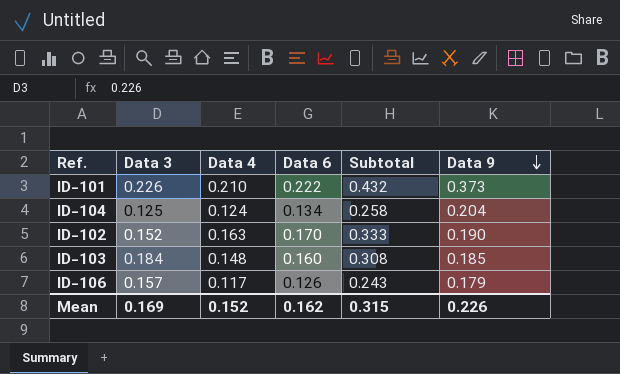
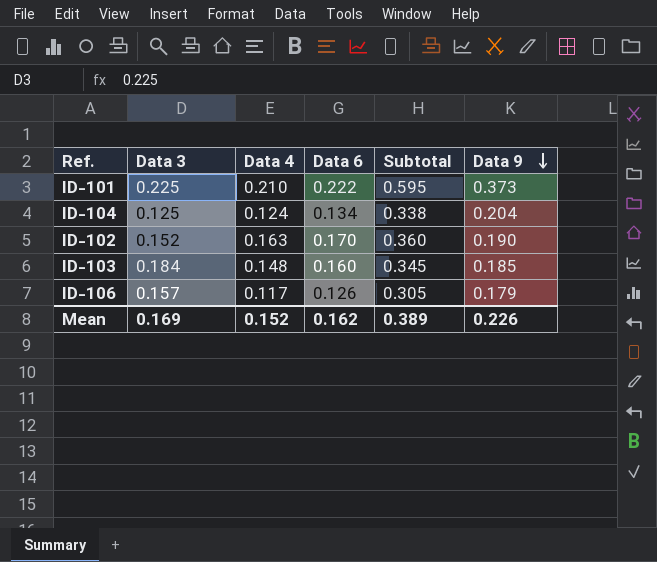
column Subtotal | formula: [Data 4] + [Data 6] -> [Data 6] + [Data 9]
ID-101 | Data 3: 0.226 -> 0.225
Mean | Subtotal: 0.315 -> 0.389

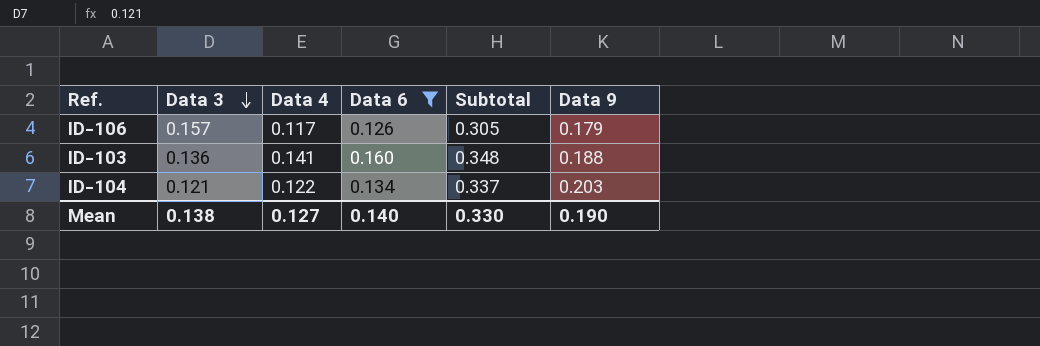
filter: none -> Data 6 <= 0.160
row order: Data 9 descending -> Data 3 descending
ID-103 | Data 3: 0.184 -> 0.136
ID-103 | Data 4: 0.148 -> 0.141
ID-103 | Subtotal: 0.345 -> 0.348
ID-103 | Data 9: 0.185 -> 0.188
ID-104 | Data 3: 0.125 -> 0.121
ID-104 | Data 4: 0.124 -> 0.122
ID-104 | Subtotal: 0.338 -> 0.337
ID-104 | Data 9: 0.204 -> 0.203
Mean | Data 3: 0.169 -> 0.138
Mean | Data 4: 0.152 -> 0.127
Mean | Data 6: 0.162 -> 0.140
Mean | Subtotal: 0.389 -> 0.330
Mean | Data 9: 0.226 -> 0.190

